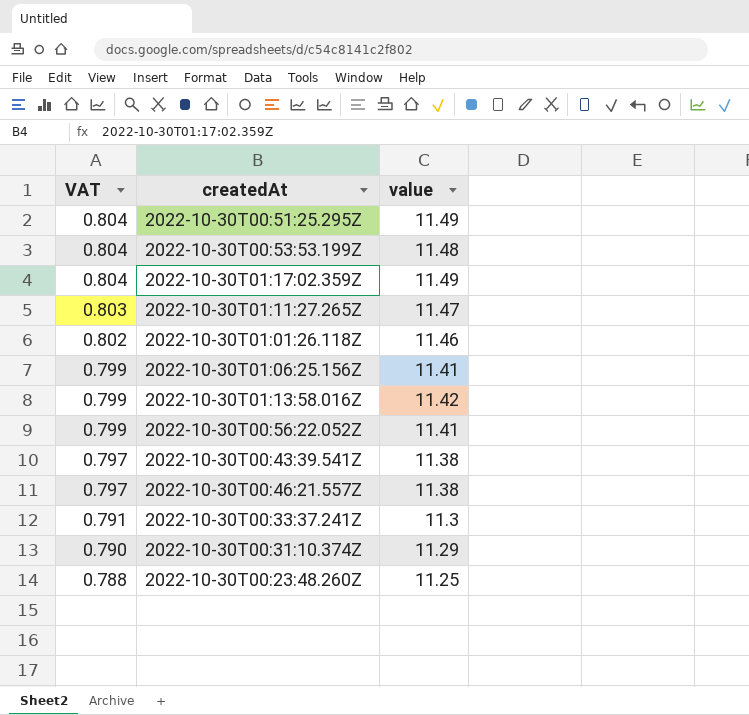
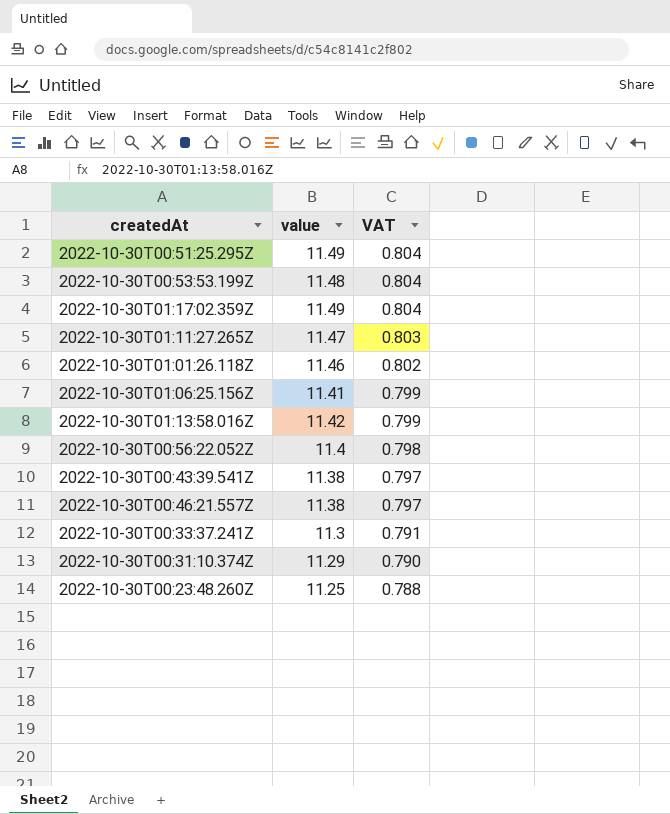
column VAT | position: 1 -> 3
2022-10-30T00:56:22.052Z | value: 11.41 -> 11.4
2022-10-30T00:56:22.052Z | VAT: 0.799 -> 0.798

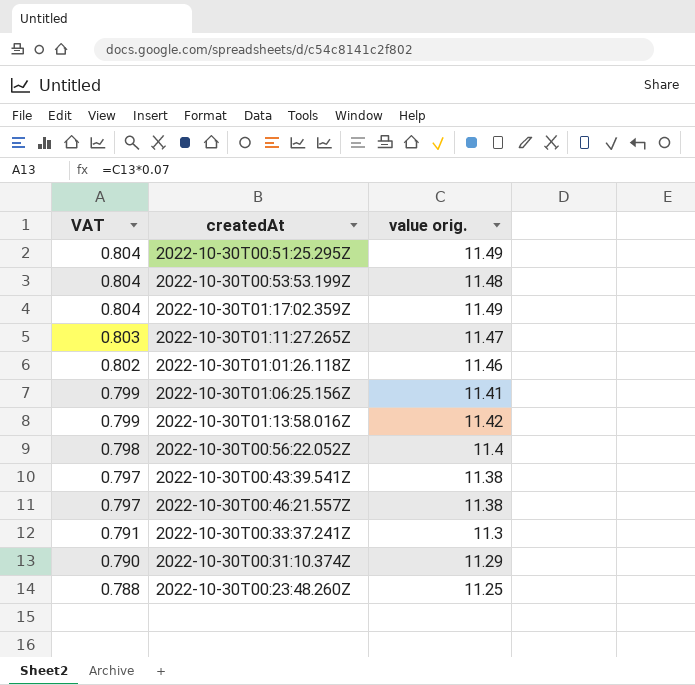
column VAT | position: 3 -> 1
column name: value -> value orig.

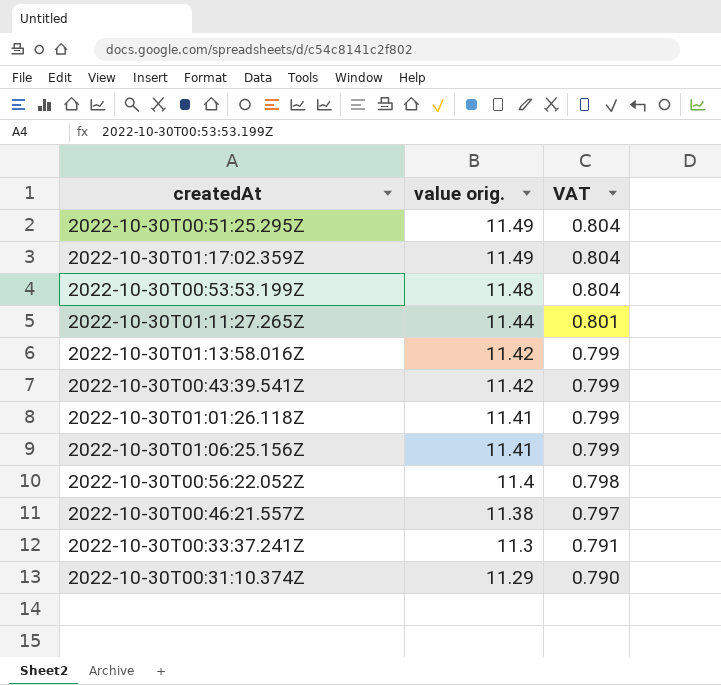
row order: VAT descending -> value orig. descending
column VAT | position: 1 -> 3
row 2022-10-30T00:23:48.260Z: 0.788 | 11.25 -> none
2022-10-30T01:11:27.265Z | value orig.: 11.47 -> 11.44
2022-10-30T01:11:27.265Z | VAT: 0.803 -> 0.801
2022-10-30T00:43:39.541Z | value orig.: 11.38 -> 11.42
2022-10-30T00:43:39.541Z | VAT: 0.797 -> 0.799
2022-10-30T01:01:26.118Z | value orig.: 11.46 -> 11.41
2022-10-30T01:01:26.118Z | VAT: 0.802 -> 0.799

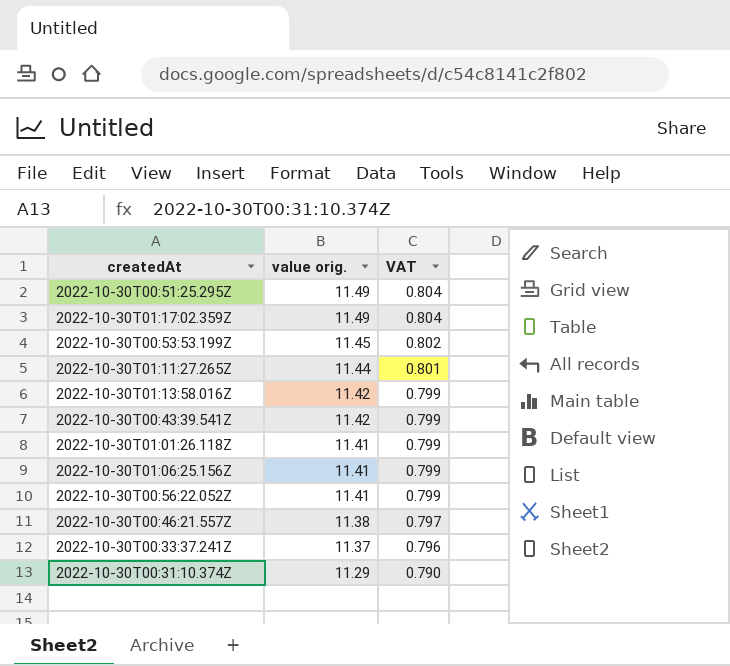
2022-10-30T00:53:53.199Z | value orig.: 11.48 -> 11.45
2022-10-30T00:53:53.199Z | VAT: 0.804 -> 0.802
2022-10-30T00:56:22.052Z | value orig.: 11.4 -> 11.41
2022-10-30T00:56:22.052Z | VAT: 0.798 -> 0.799
2022-10-30T00:33:37.241Z | value orig.: 11.3 -> 11.37
2022-10-30T00:33:37.241Z | VAT: 0.791 -> 0.796

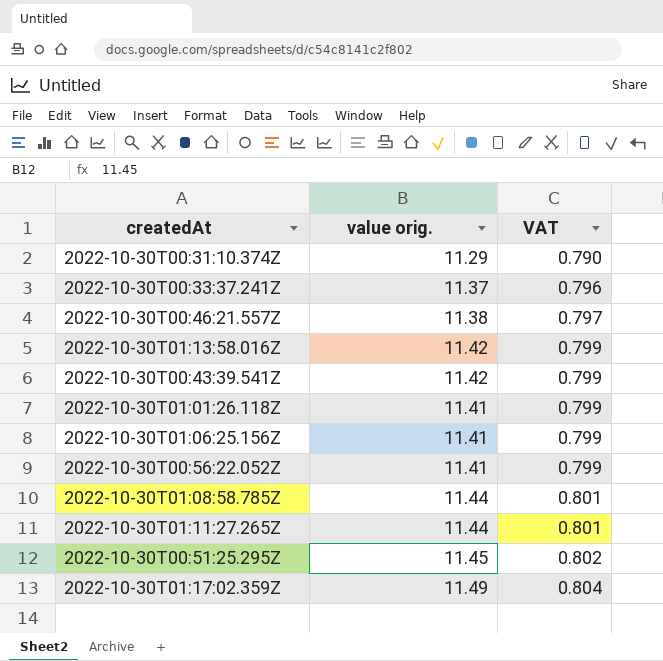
row order: value orig. descending -> VAT ascending
row 2022-10-30T00:53:53.199Z: 11.45 | 0.802 -> none
row 2022-10-30T01:08:58.785Z: none -> 11.44 | 0.801
2022-10-30T00:51:25.295Z | value orig.: 11.49 -> 11.45
2022-10-30T00:51:25.295Z | VAT: 0.804 -> 0.802

